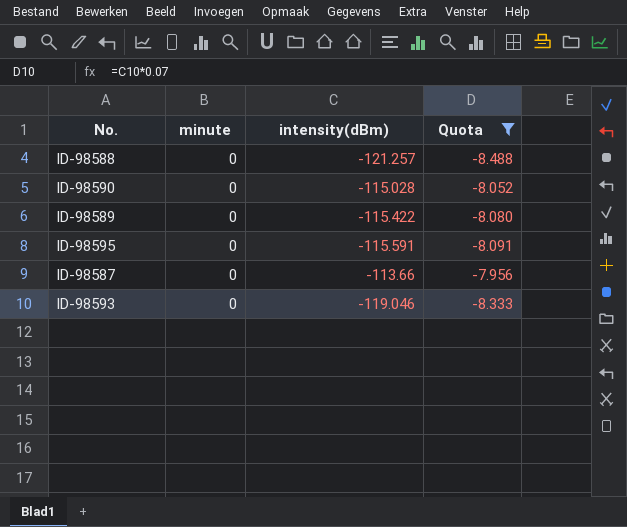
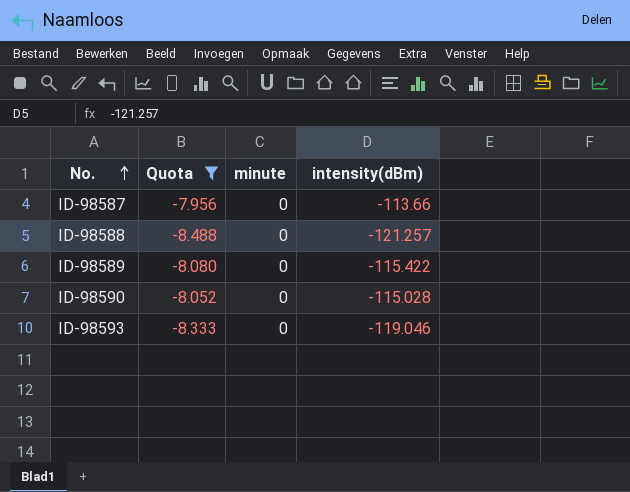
row order: none -> No. ascending
column Quota | position: 4 -> 2
row ID-98595: 0 | -115.591 | -8.091 -> none

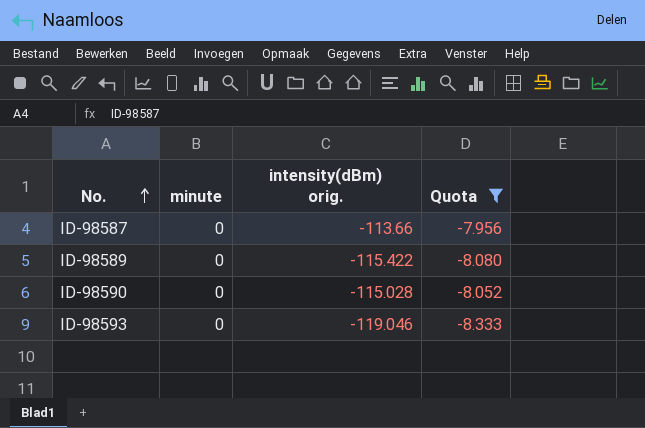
column name: intensity(dBm) -> intensity(dBm) orig.
column Quota | position: 2 -> 4
row ID-98588: -8.488 | 0 | -121.257 -> none

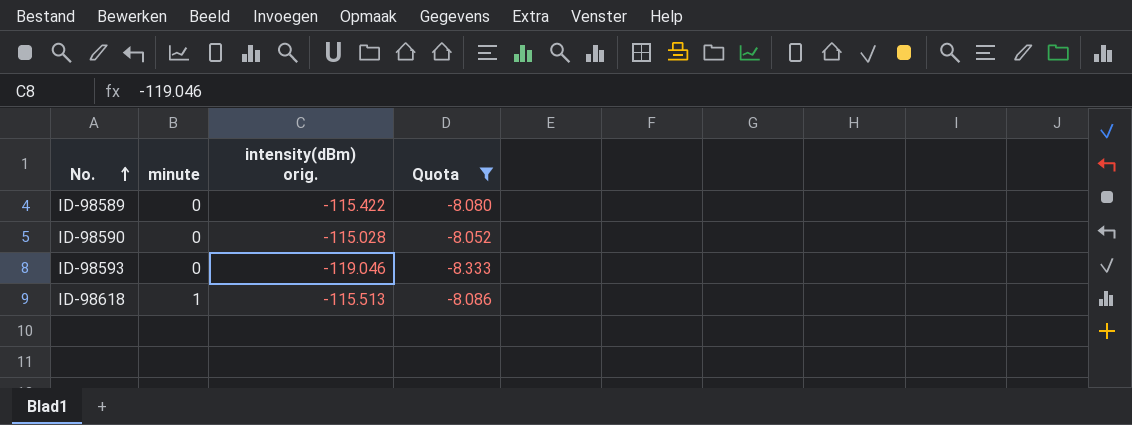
row ID-98587: 0 | -113.66 | -7.956 -> none
row ID-98618: none -> 1 | -115.513 | -8.086

